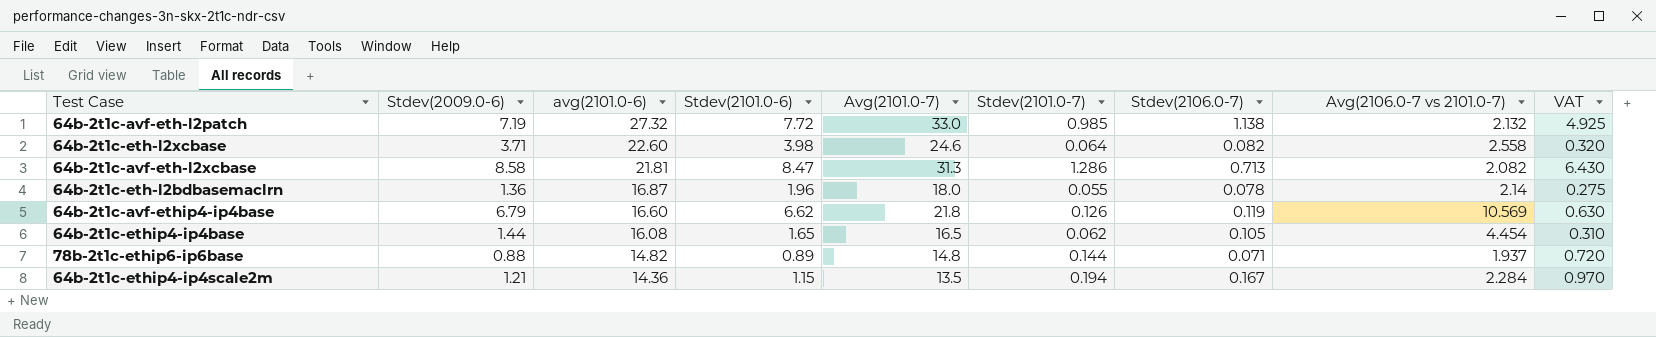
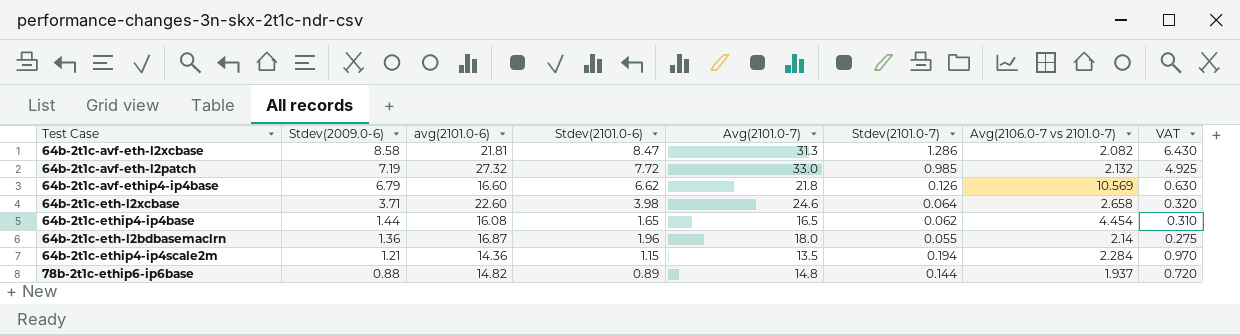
row order: avg(2101.0-6) descending -> Stdev(2009.0-6) descending
column Stdev(2106.0-7) | position: 7 -> none
64b-2t1c-eth-l2xcbase | Avg(2106.0-7 vs 2101.0-7): 2.558 -> 2.658

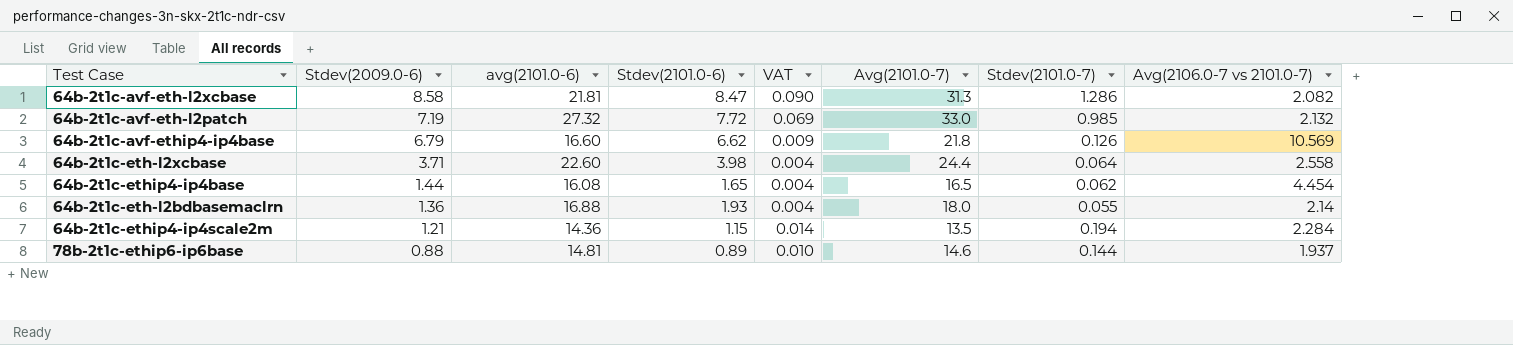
column VAT | formula: [Stdev(2101.0-7)] * 5 -> [Stdev(2101.0-7)] * 0.07
column VAT | position: 8 -> 5
64b-2t1c-eth-l2xcbase | Avg(2101.0-7): 24.6 -> 24.4
64b-2t1c-eth-l2xcbase | Avg(2106.0-7 vs 2101.0-7): 2.658 -> 2.558
64b-2t1c-eth-l2bdbasemaclrn | avg(2101.0-6): 16.87 -> 16.88
64b-2t1c-eth-l2bdbasemaclrn | Stdev(2101.0-6): 1.96 -> 1.93
78b-2t1c-ethip6-ip6base | avg(2101.0-6): 14.82 -> 14.81
78b-2t1c-ethip6-ip6base | Avg(2101.0-7): 14.8 -> 14.6

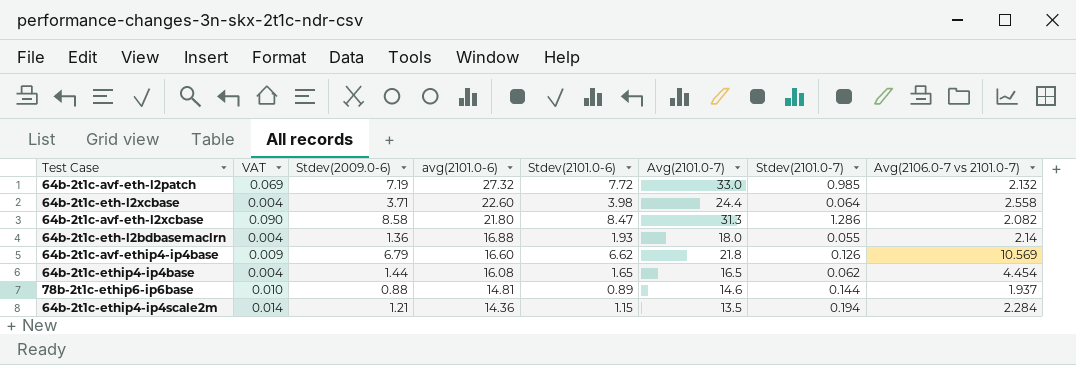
row order: Stdev(2009.0-6) descending -> avg(2101.0-6) descending
column VAT | position: 5 -> 2
64b-2t1c-avf-eth-l2xcbase | avg(2101.0-6): 21.81 -> 21.80

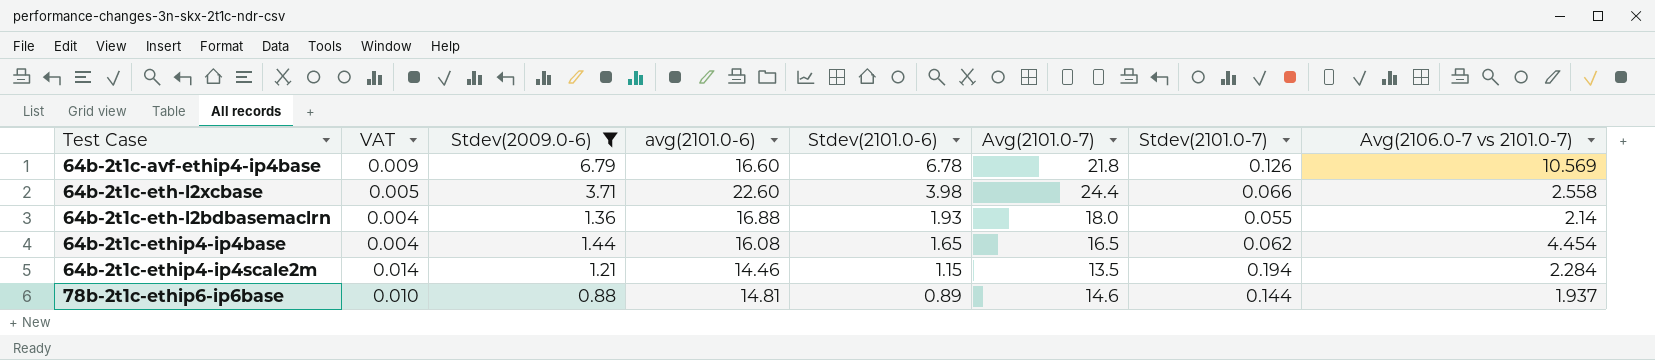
filter: none -> Stdev(2009.0-6) <= 6.79
row order: avg(2101.0-6) descending -> Stdev(2101.0-6) descending
64b-2t1c-avf-ethip4-ip4base | Stdev(2101.0-6): 6.62 -> 6.78
64b-2t1c-eth-l2xcbase | VAT: 0.004 -> 0.005
64b-2t1c-eth-l2xcbase | Stdev(2101.0-7): 0.064 -> 0.066
64b-2t1c-ethip4-ip4scale2m | avg(2101.0-6): 14.36 -> 14.46

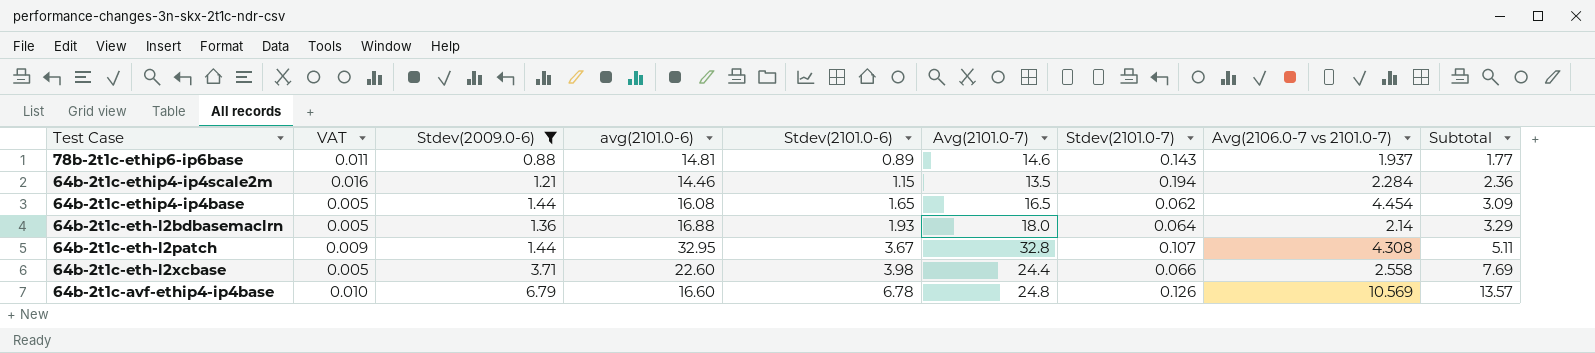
row order: Stdev(2101.0-6) descending -> Stdev(2101.0-6) ascending
column VAT | formula: [Stdev(2101.0-7)] * 0.07 -> [Stdev(2101.0-7)] * 0.08
column Subtotal | formula: none -> [Stdev(2009.0-6)] + [Stdev(2101.0-6)]
78b-2t1c-ethip6-ip6base | Stdev(2101.0-7): 0.144 -> 0.143
64b-2t1c-eth-l2bdbasemaclrn | Stdev(2101.0-7): 0.055 -> 0.064
row 64b-2t1c-eth-l2patch: none -> 0.009 | 1.44 | 32.95 | 3.67 | 32.8 | 0.107 | 4.308 | 5.11
64b-2t1c-avf-ethip4-ip4base | Avg(2101.0-7): 21.8 -> 24.8

